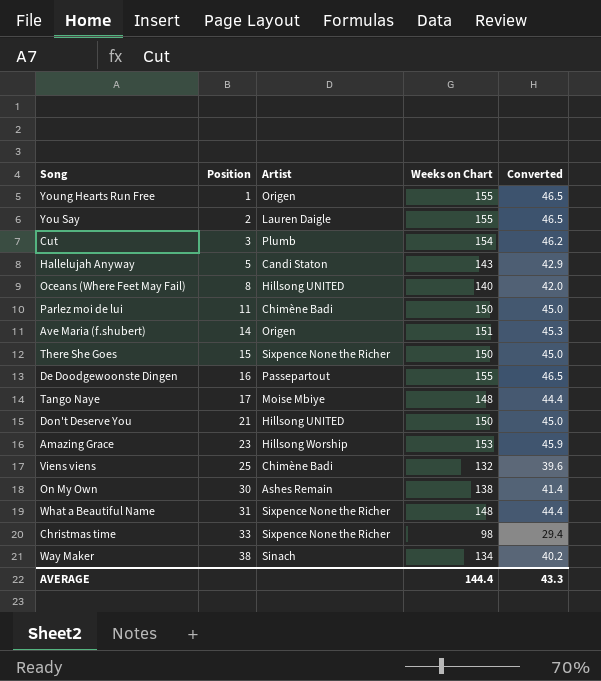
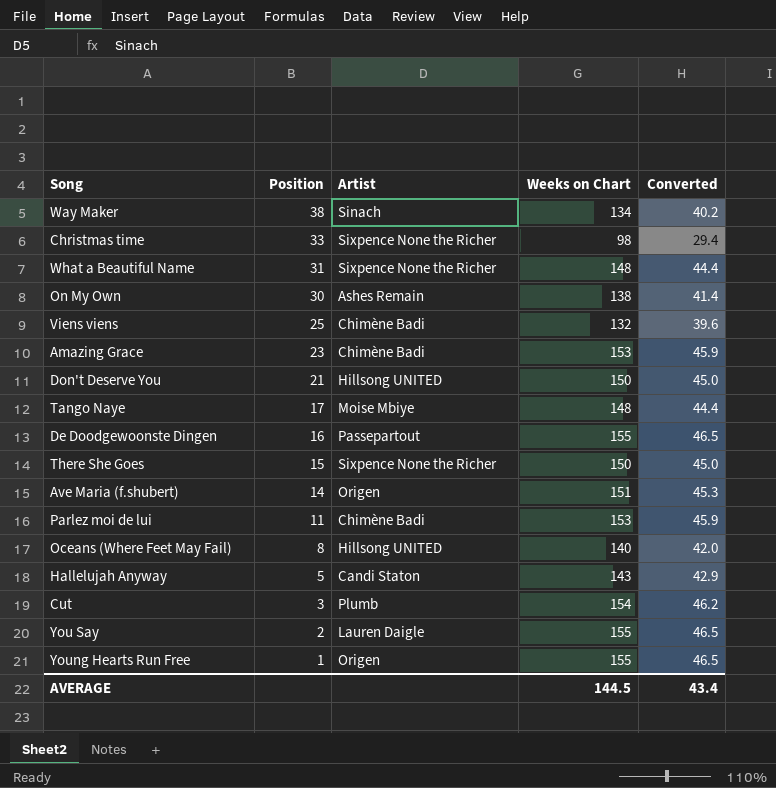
row order: Position ascending -> Position descending
Amazing Grace | Artist: Hillsong Worship -> Chimène Badi
Parlez moi de lui | Weeks on Chart: 150 -> 153
Parlez moi de lui | Converted: 45.0 -> 45.9
AVERAGE | Weeks on Chart: 144.4 -> 144.5
AVERAGE | Converted: 43.3 -> 43.4

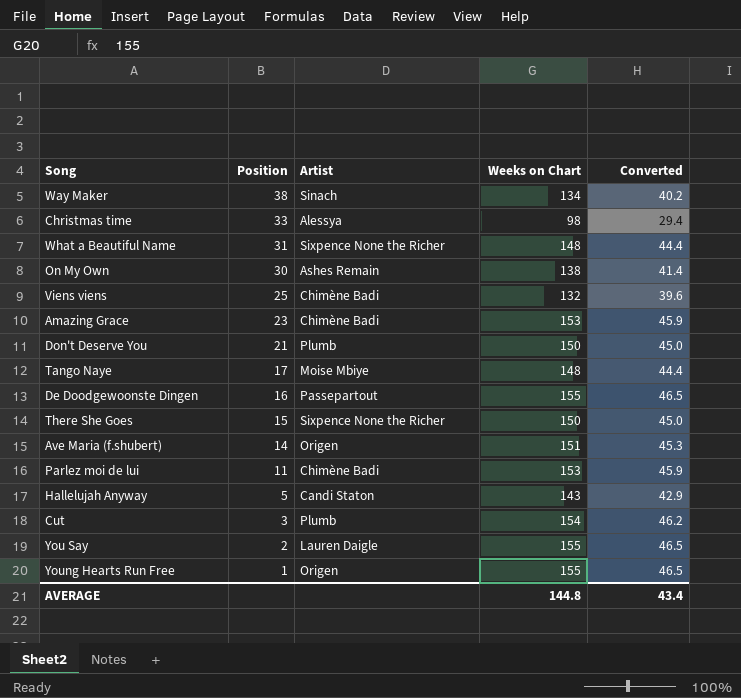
row Oceans (Where Feet May Fail): 8 | Hillsong UNITED | 140 | 42.0 -> none
Christmas time | Artist: Sixpence None the Richer -> Alessya
Don't Deserve You | Artist: Hillsong UNITED -> Plumb
AVERAGE | Weeks on Chart: 144.5 -> 144.8

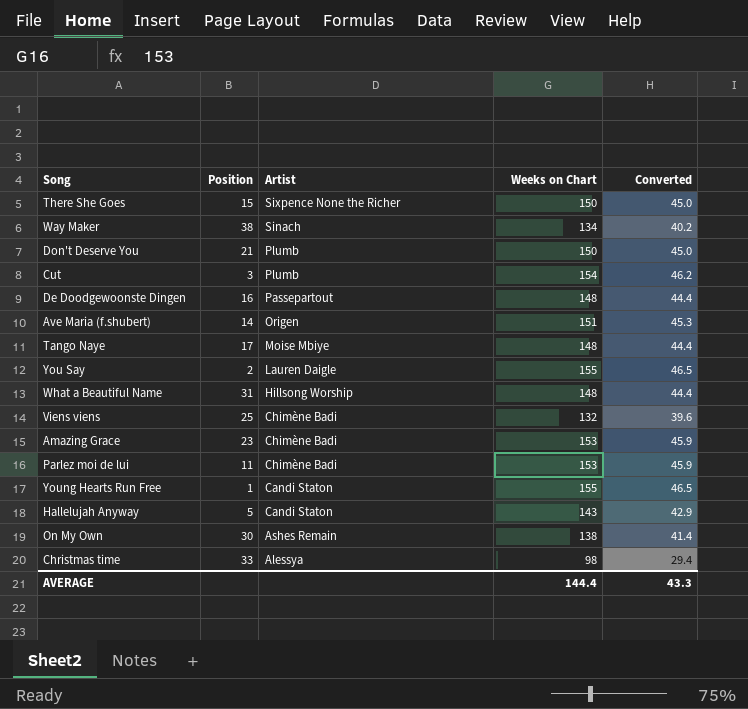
row order: Position descending -> Artist descending
De Doodgewoonste Dingen | Weeks on Chart: 155 -> 148
De Doodgewoonste Dingen | Converted: 46.5 -> 44.4
What a Beautiful Name | Artist: Sixpence None the Richer -> Hillsong Worship
Young Hearts Run Free | Artist: Origen -> Candi Staton
AVERAGE | Weeks on Chart: 144.8 -> 144.4
AVERAGE | Converted: 43.4 -> 43.3

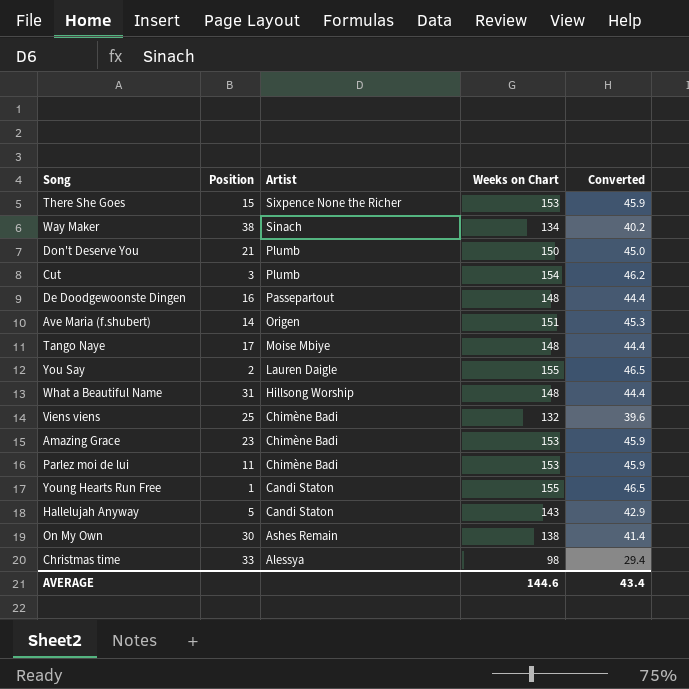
There She Goes | Weeks on Chart: 150 -> 153
There She Goes | Converted: 45.0 -> 45.9
AVERAGE | Weeks on Chart: 144.4 -> 144.6
AVERAGE | Converted: 43.3 -> 43.4

